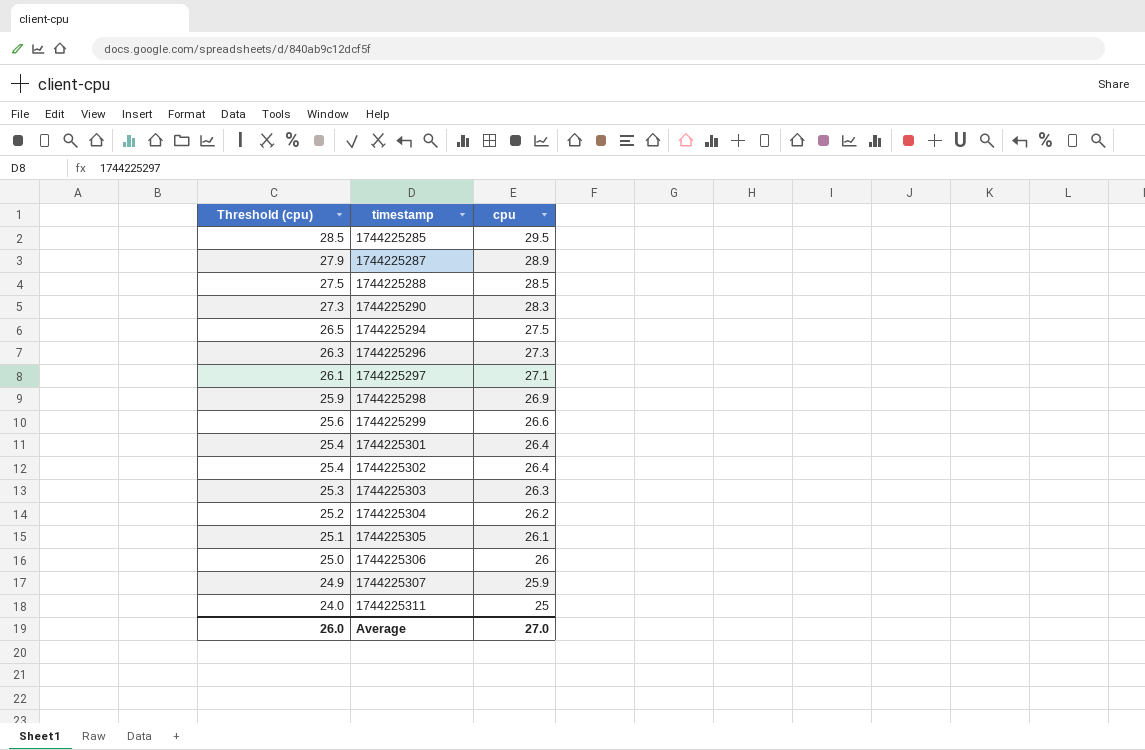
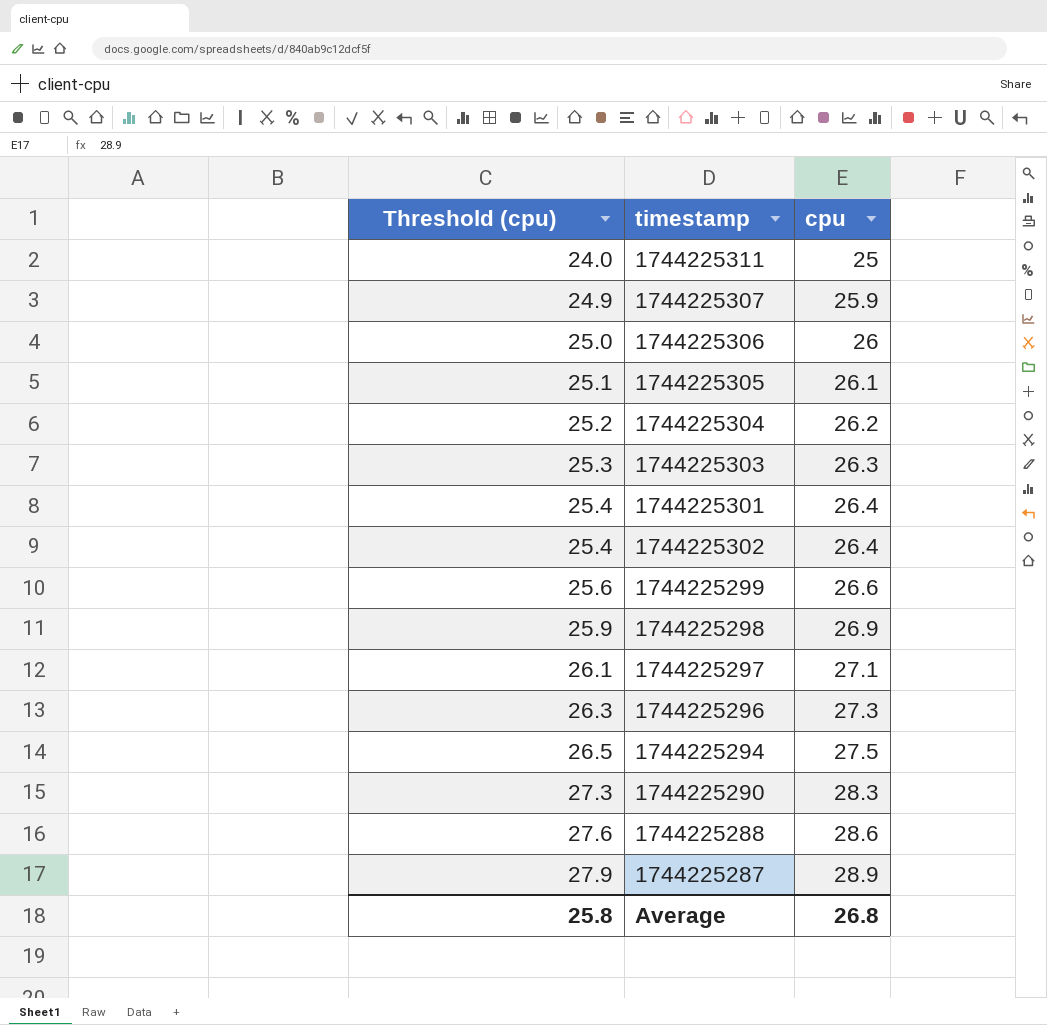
row order: Threshold (cpu) descending -> Threshold (cpu) ascending
row 1744225285: 28.5 | 29.5 -> none
1744225288 | Threshold (cpu): 27.5 -> 27.6
1744225288 | cpu: 28.5 -> 28.6
Average | Threshold (cpu): 26.0 -> 25.8
Average | cpu: 27.0 -> 26.8

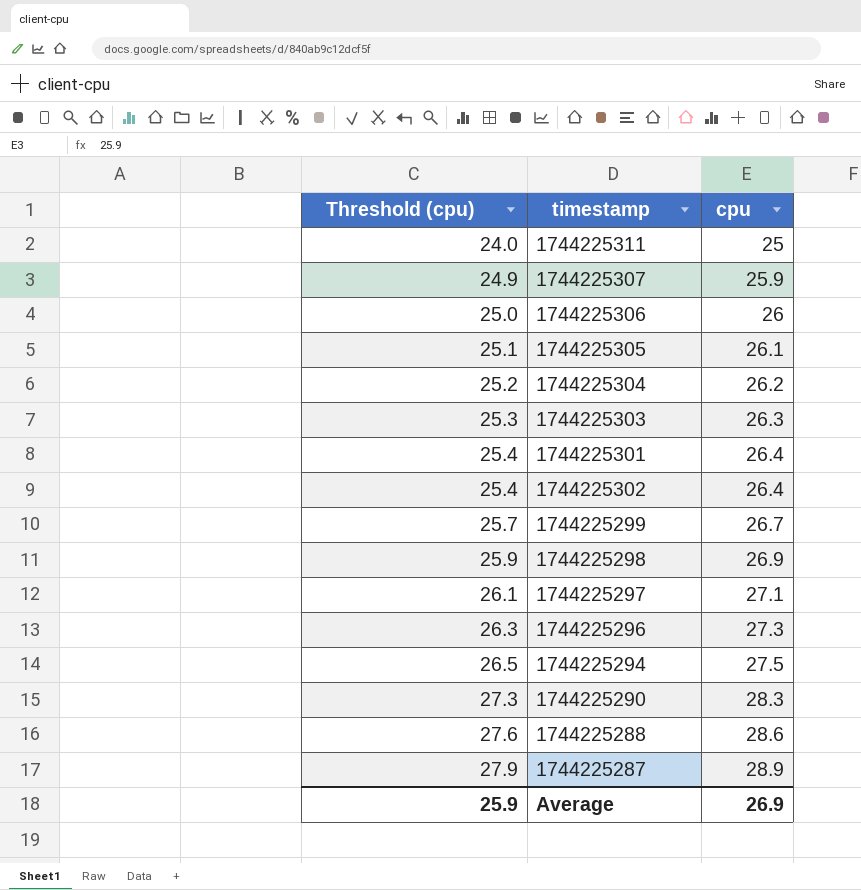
1744225299 | Threshold (cpu): 25.6 -> 25.7
1744225299 | cpu: 26.6 -> 26.7
Average | Threshold (cpu): 25.8 -> 25.9
Average | cpu: 26.8 -> 26.9

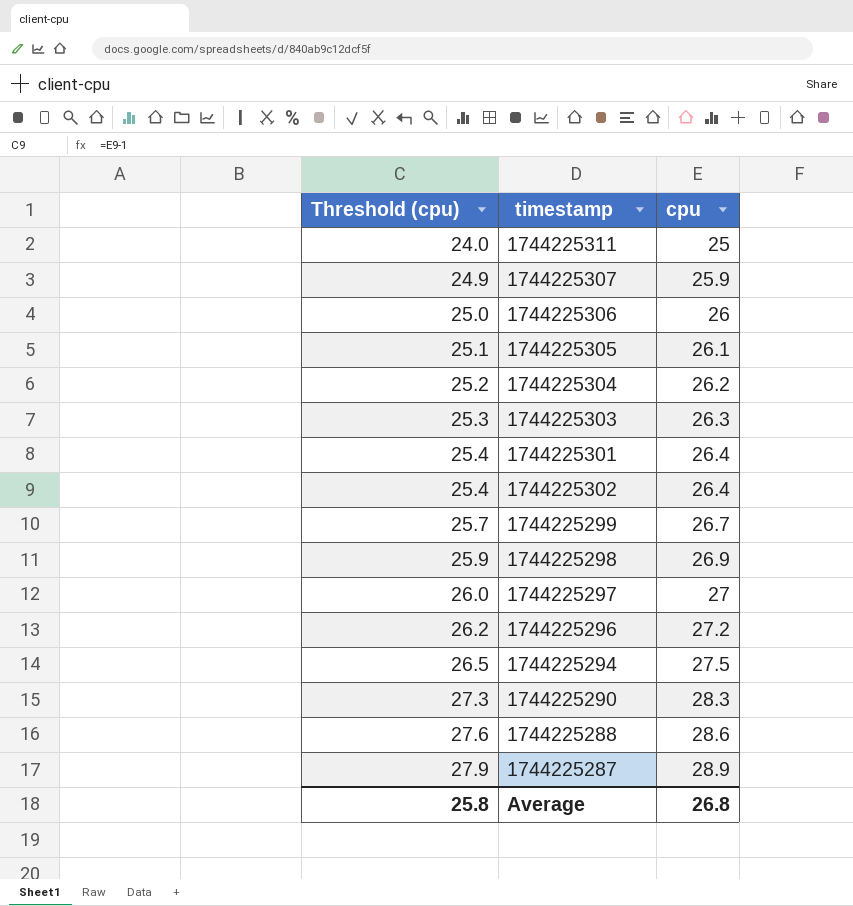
1744225297 | Threshold (cpu): 26.1 -> 26.0
1744225297 | cpu: 27.1 -> 27
1744225296 | Threshold (cpu): 26.3 -> 26.2
1744225296 | cpu: 27.3 -> 27.2
Average | Threshold (cpu): 25.9 -> 25.8
Average | cpu: 26.9 -> 26.8

